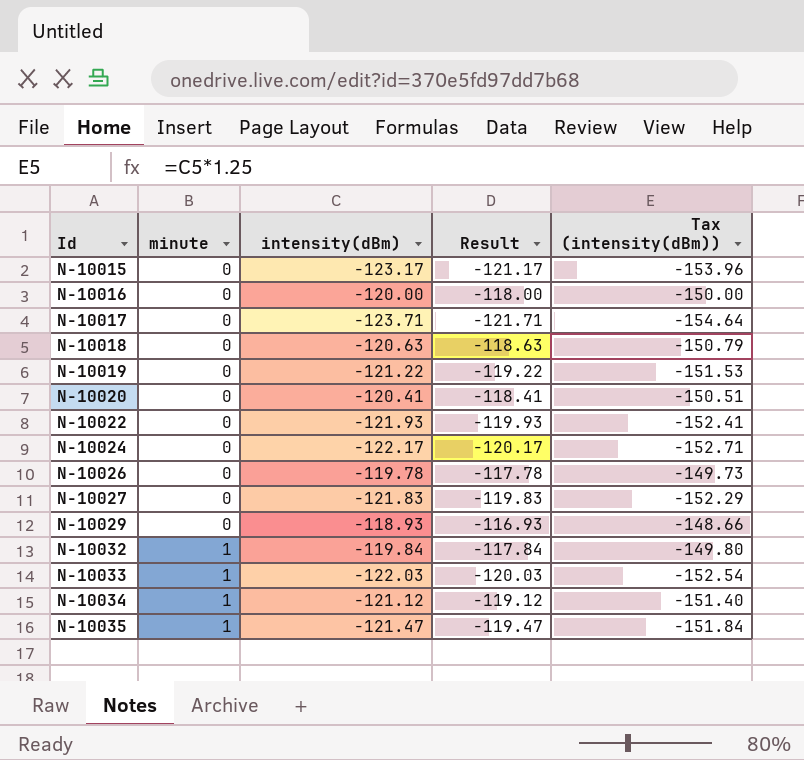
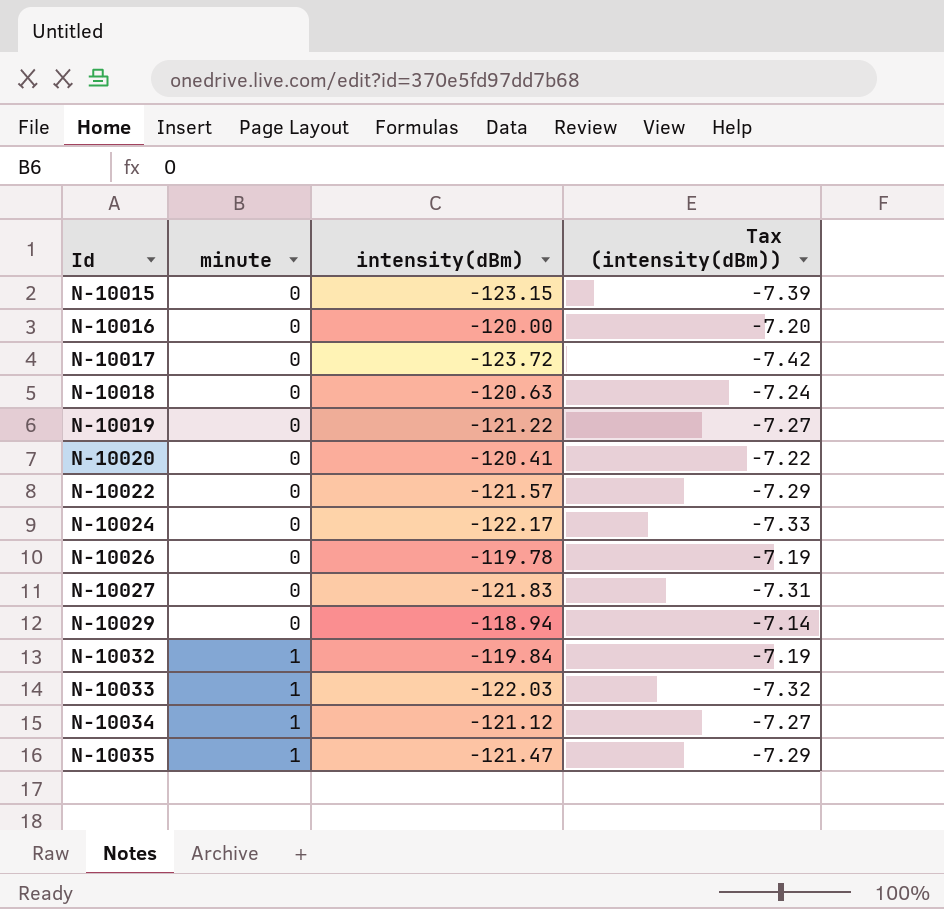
column Result | formula: [intensity(dBm)] + 2 -> none
column Tax (intensity(dBm)) | formula: [intensity(dBm)] * 1.25 -> [intensity(dBm)] * 0.06
N-10015 | intensity(dBm): -123.17 -> -123.15
N-10017 | intensity(dBm): -123.71 -> -123.72
N-10022 | intensity(dBm): -121.93 -> -121.57
N-10029 | intensity(dBm): -118.93 -> -118.94

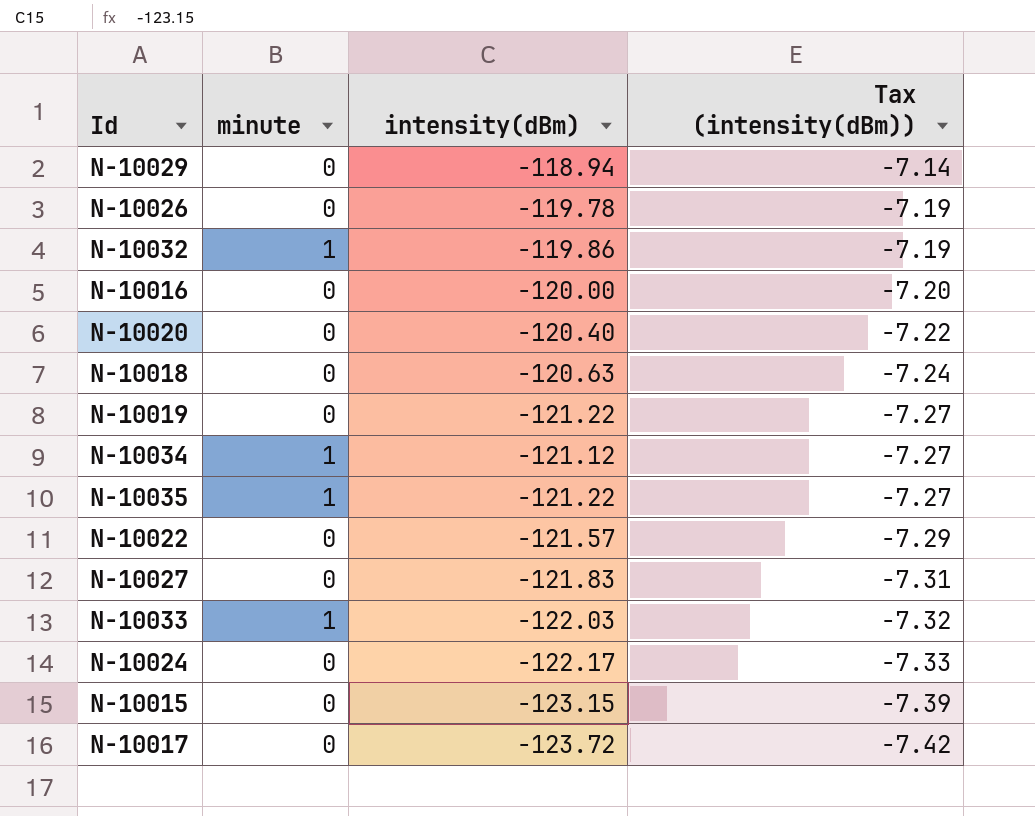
row order: Id ascending -> Tax (intensity(dBm)) descending
N-10032 | intensity(dBm): -119.84 -> -119.86
N-10020 | intensity(dBm): -120.41 -> -120.40
N-10035 | intensity(dBm): -121.47 -> -121.22
N-10035 | Tax (intensity(dBm)): -7.29 -> -7.27

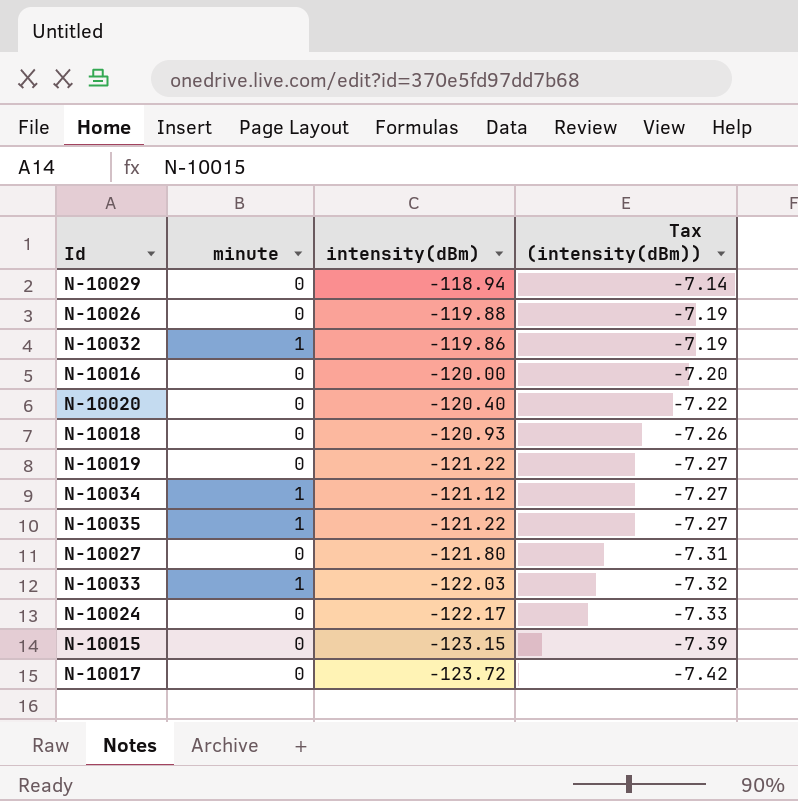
row N-10022: 0 | -121.57 | -7.29 -> none
N-10026 | intensity(dBm): -119.78 -> -119.88
N-10018 | intensity(dBm): -120.63 -> -120.93
N-10018 | Tax (intensity(dBm)): -7.24 -> -7.26
N-10027 | intensity(dBm): -121.83 -> -121.80

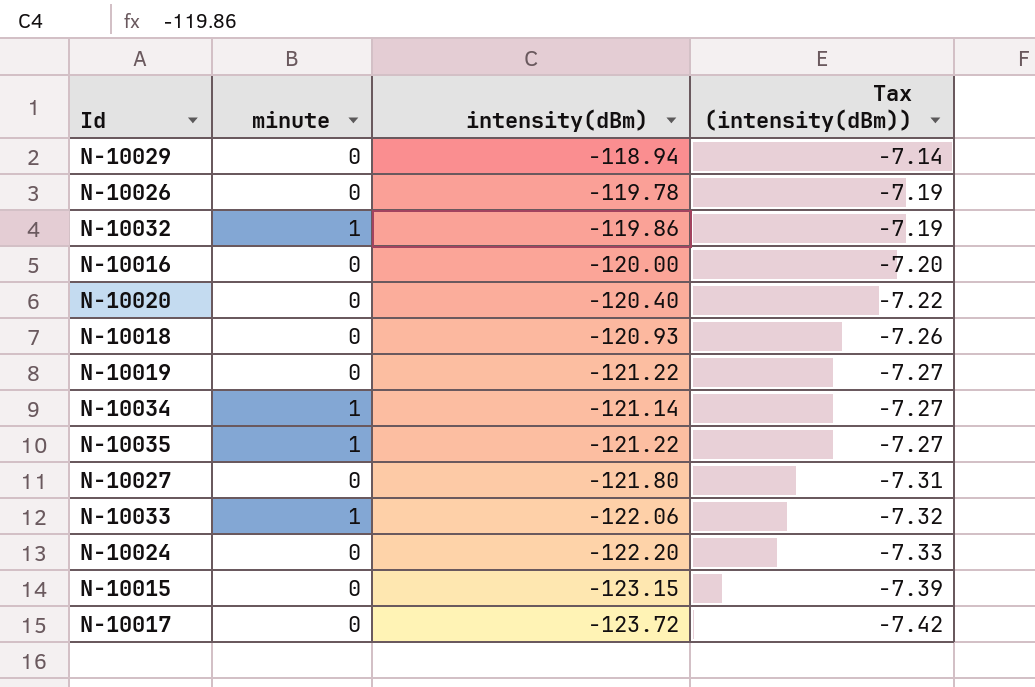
N-10026 | intensity(dBm): -119.88 -> -119.78
N-10034 | intensity(dBm): -121.12 -> -121.14
N-10033 | intensity(dBm): -122.03 -> -122.06
N-10024 | intensity(dBm): -122.17 -> -122.20

